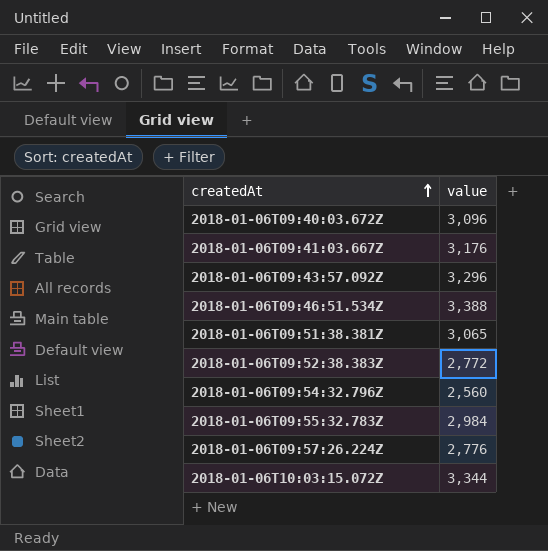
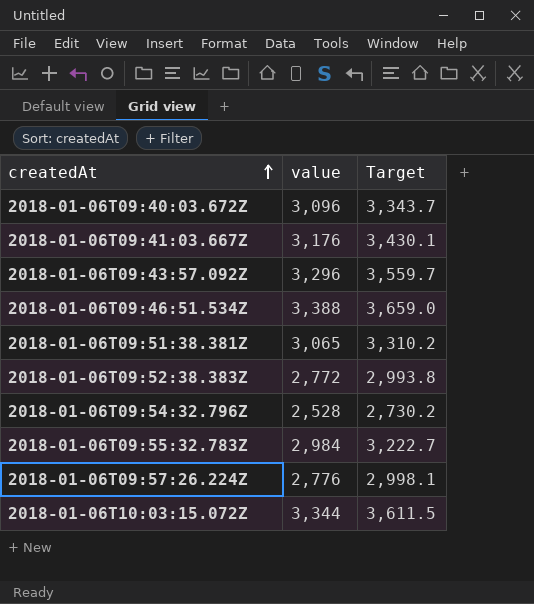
column Target | formula: none -> [value] * 1.08
2018-01-06T09:54:32.796Z | value: 2,560 -> 2,528

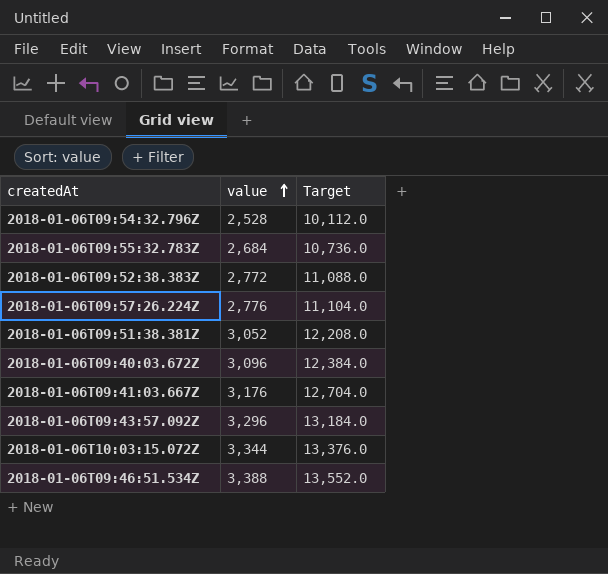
row order: createdAt ascending -> value ascending
column Target | formula: [value] * 1.08 -> [value] * 4
2018-01-06T09:55:32.783Z | value: 2,984 -> 2,684
2018-01-06T09:51:38.381Z | value: 3,065 -> 3,052

